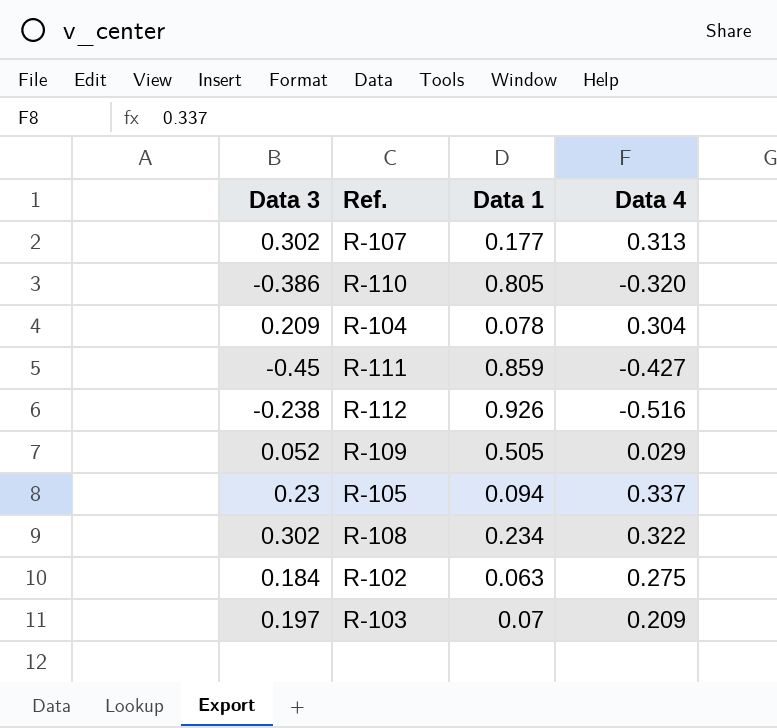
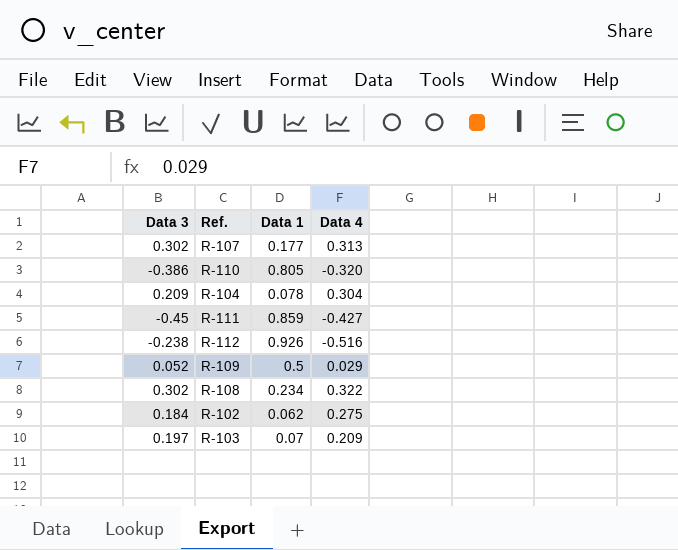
row R-105: 0.23 | 0.094 | 0.337 -> none
R-109 | Data 1: 0.505 -> 0.5
R-102 | Data 1: 0.063 -> 0.062

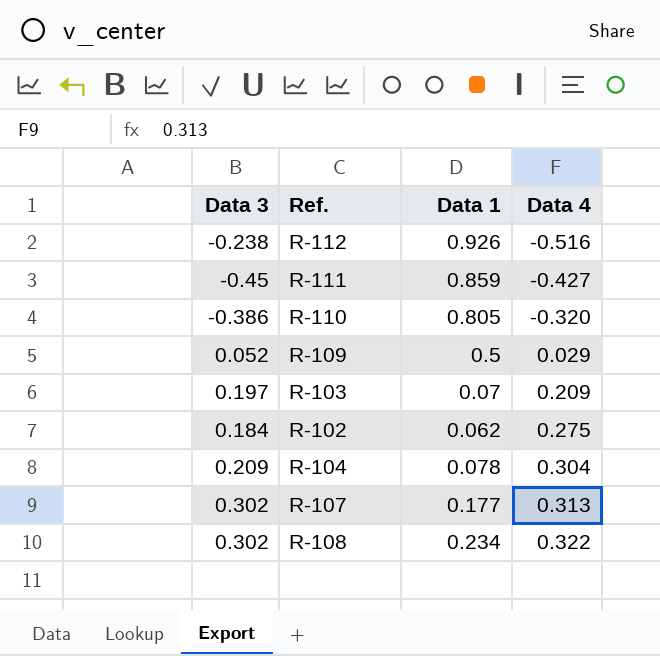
row order: none -> Data 4 ascending

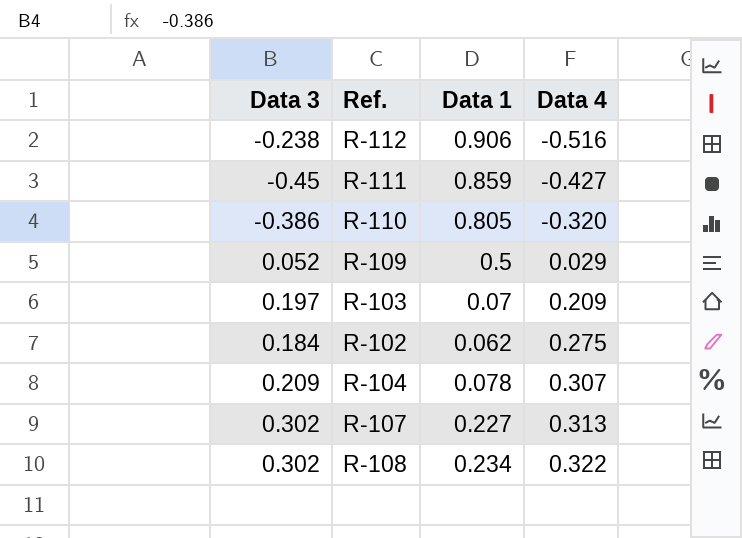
R-112 | Data 1: 0.926 -> 0.906
R-104 | Data 4: 0.304 -> 0.307
R-107 | Data 1: 0.177 -> 0.227

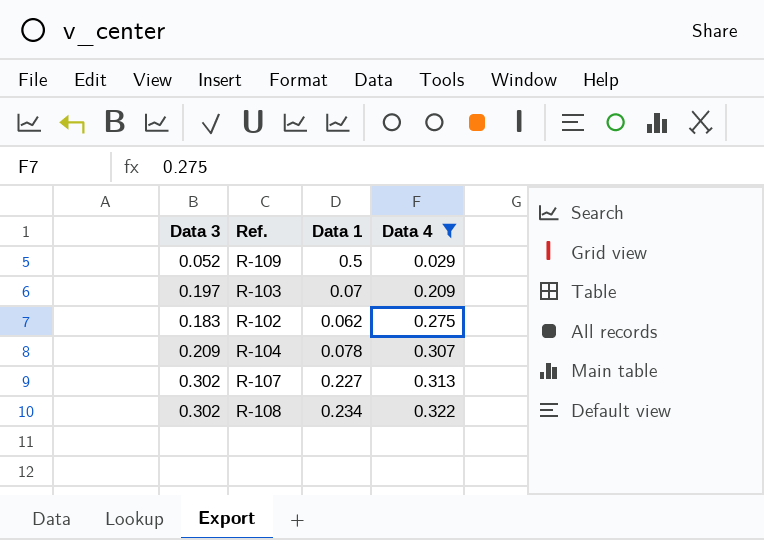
filter: none -> Data 4 >= 0.029
R-102 | Data 3: 0.184 -> 0.183

